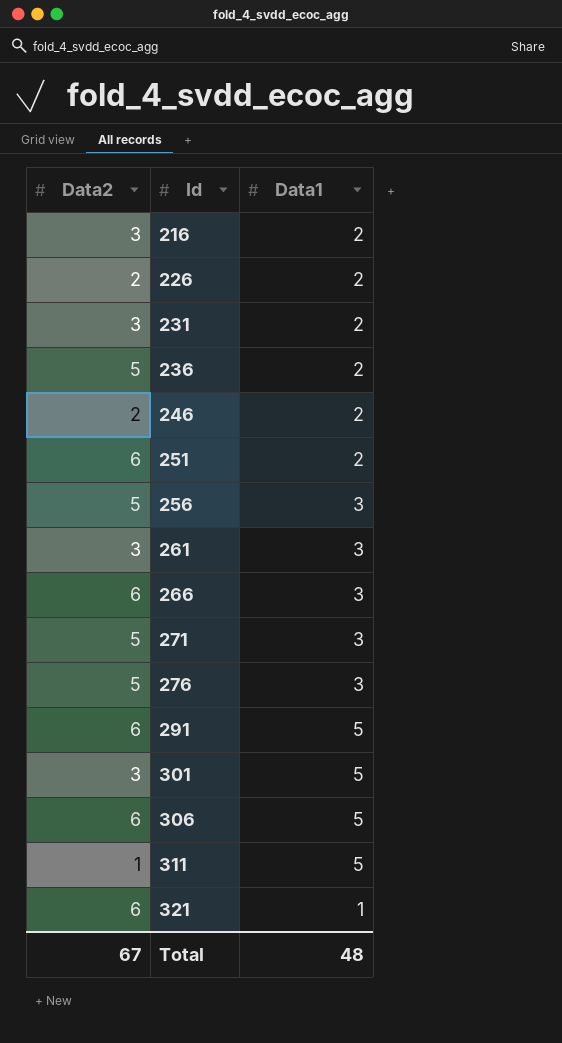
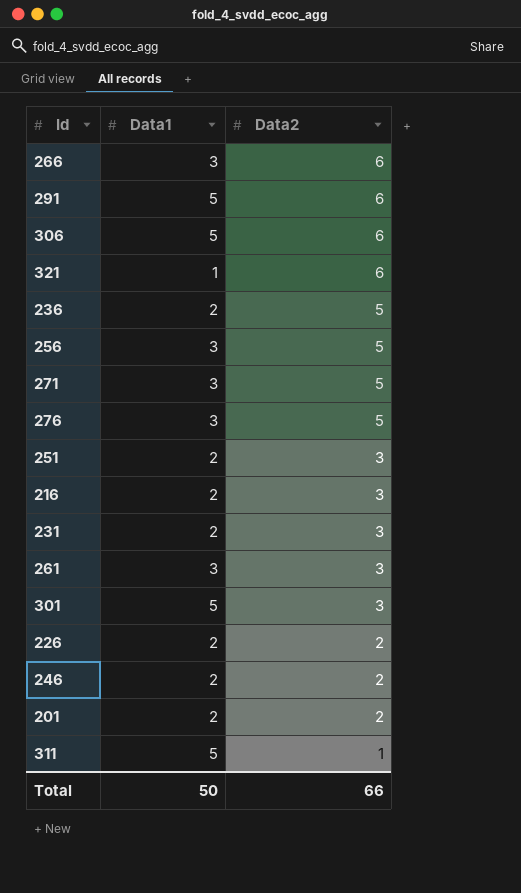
row order: Id ascending -> Data2 descending
column Data2 | position: 1 -> 3
251 | Data2: 6 -> 3
row 201: none -> 2 | 2
Total | Data1: 48 -> 50
Total | Data2: 67 -> 66

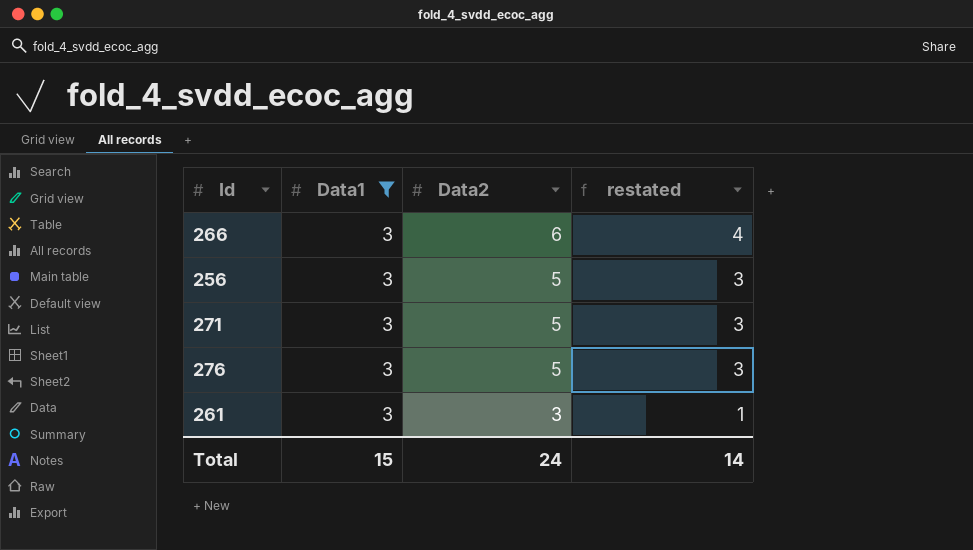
filter: none -> Data1 = 3
column restated | formula: none -> [Data2] - 2
Total | Data1: 50 -> 15
Total | Data2: 66 -> 24

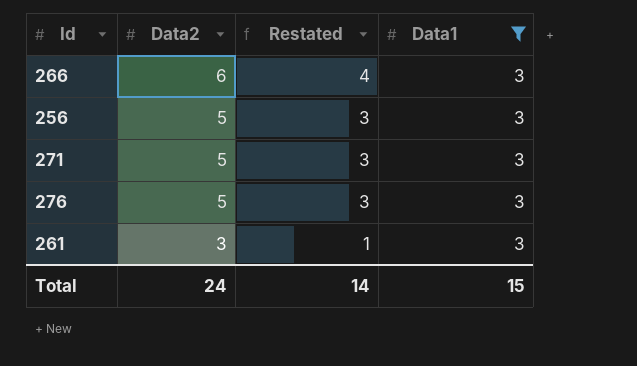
column name: restated -> Restated
column Data1 | position: 2 -> 4

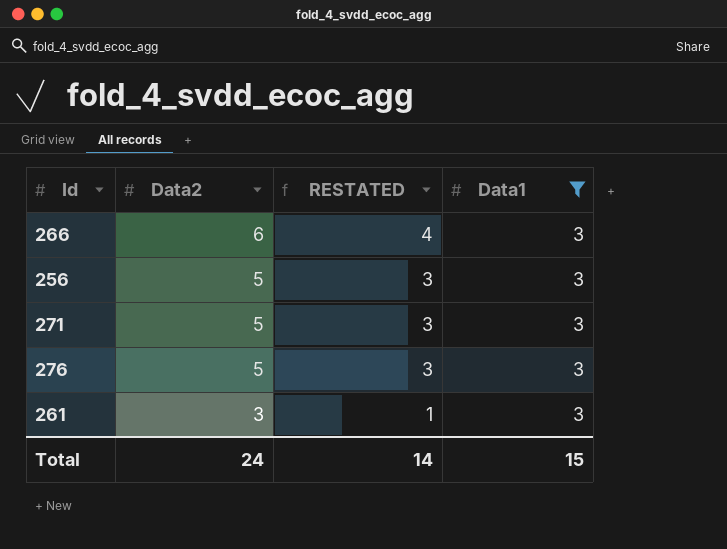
column name: Restated -> RESTATED

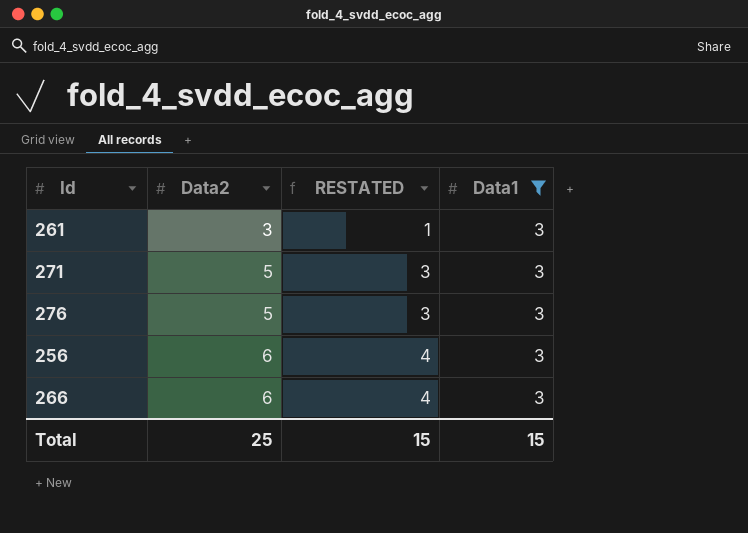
row order: Data2 descending -> Data2 ascending
256 | Data2: 5 -> 6
256 | RESTATED: 3 -> 4
Total | Data2: 24 -> 25
Total | RESTATED: 14 -> 15

